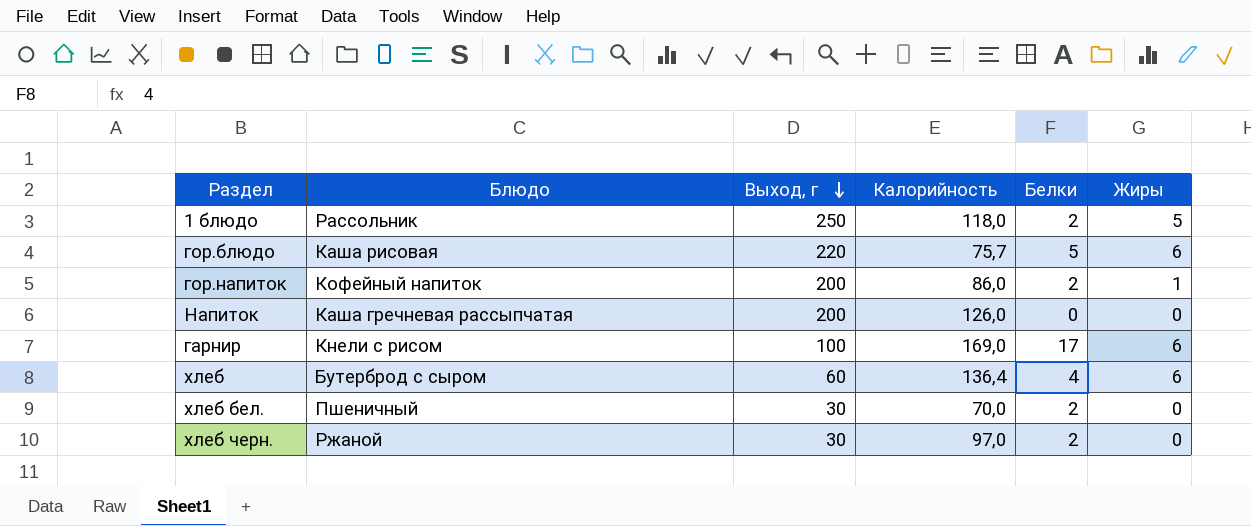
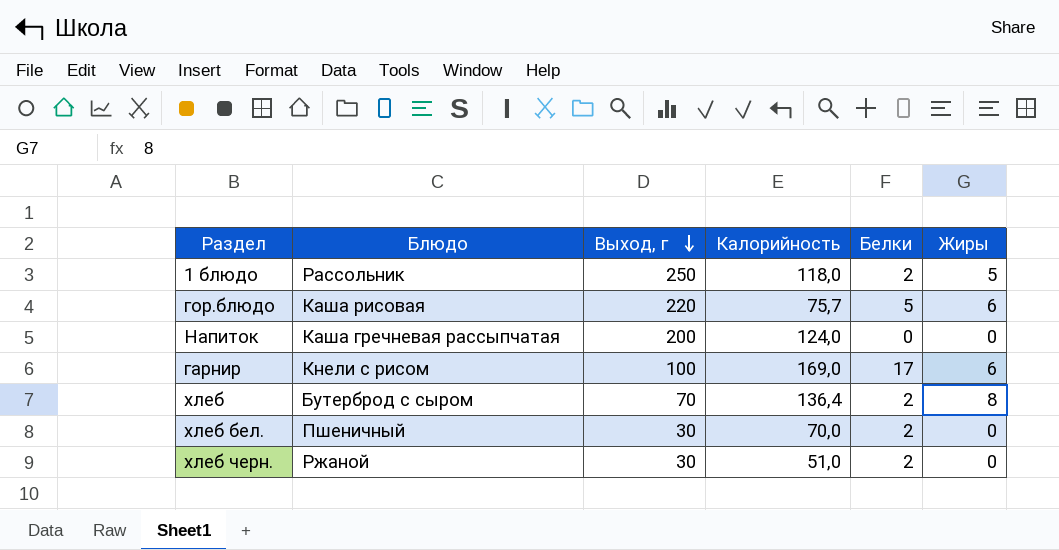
row гор.напиток: Кофейный напиток | 200 | 86,0 | 2 | 1 -> none
Напиток | Калорийность: 126,0 -> 124,0
хлеб | Выход, г: 60 -> 70
хлеб | Белки: 4 -> 2
хлеб | Жиры: 6 -> 8
хлеб черн. | Калорийность: 97,0 -> 51,0

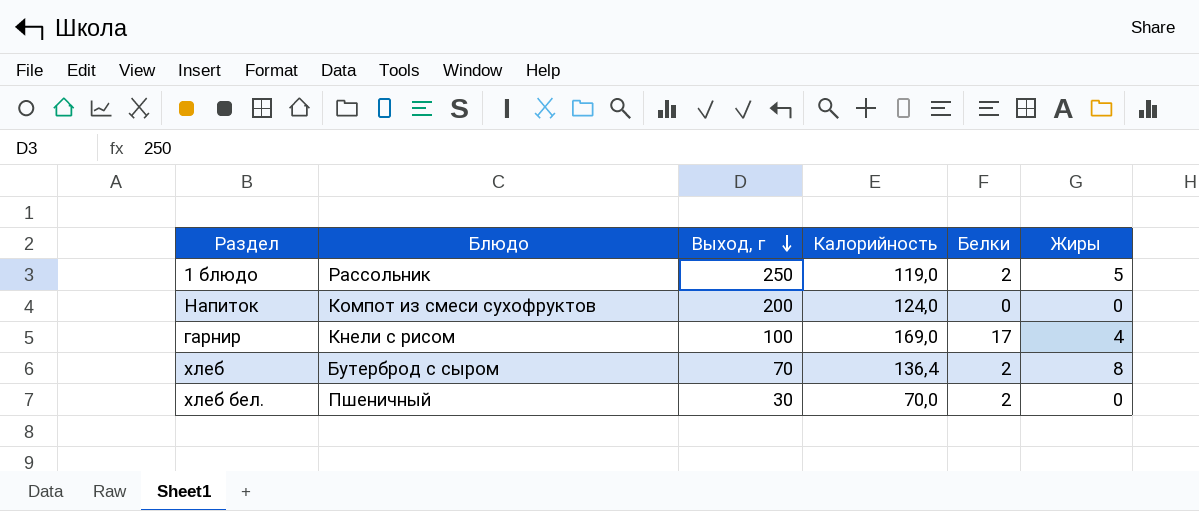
row гор.блюдо: Каша рисовая | 220 | 75,7 | 5 | 6 -> none
row хлеб черн.: Ржаной | 30 | 51,0 | 2 | 0 -> none
1 блюдо | Калорийность: 118,0 -> 119,0
Напиток | Блюдо: Каша гречневая рассыпчатая -> Компот из смеси сухофруктов
гарнир | Жиры: 6 -> 4

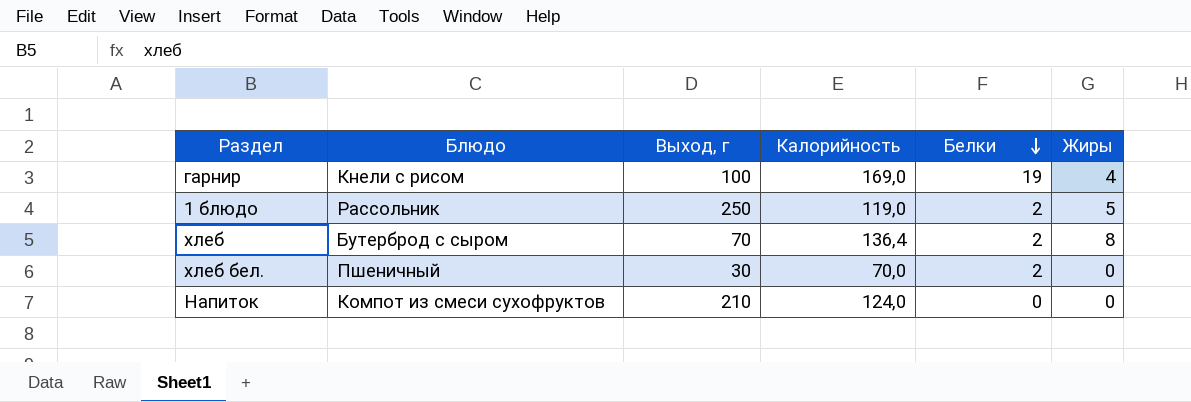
row order: Выход, г descending -> Белки descending
гарнир | Белки: 17 -> 19
Напиток | Выход, г: 200 -> 210

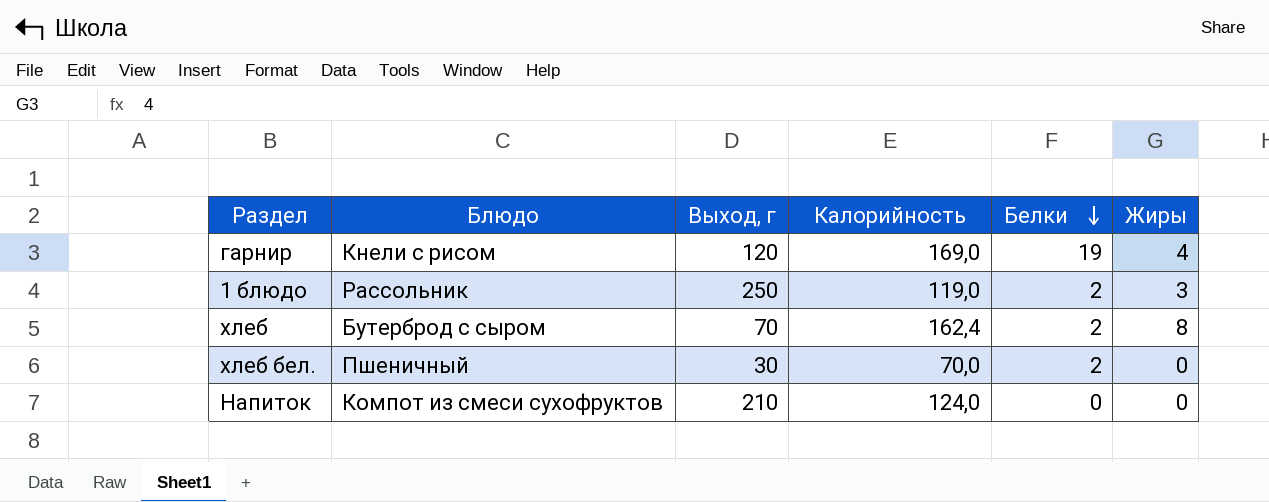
гарнир | Выход, г: 100 -> 120
1 блюдо | Жиры: 5 -> 3
хлеб | Калорийность: 136,4 -> 162,4

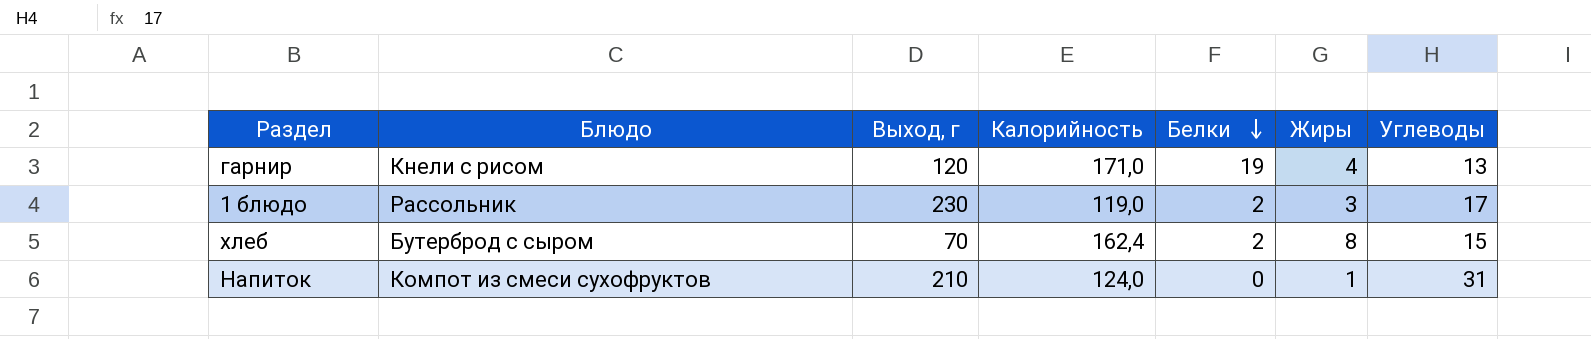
column Углеводы | position: none -> 7
row хлеб бел.: Пшеничный | 30 | 70,0 | 2 | 0 -> none
гарнир | Калорийность: 169,0 -> 171,0
1 блюдо | Выход, г: 250 -> 230
Напиток | Жиры: 0 -> 1

